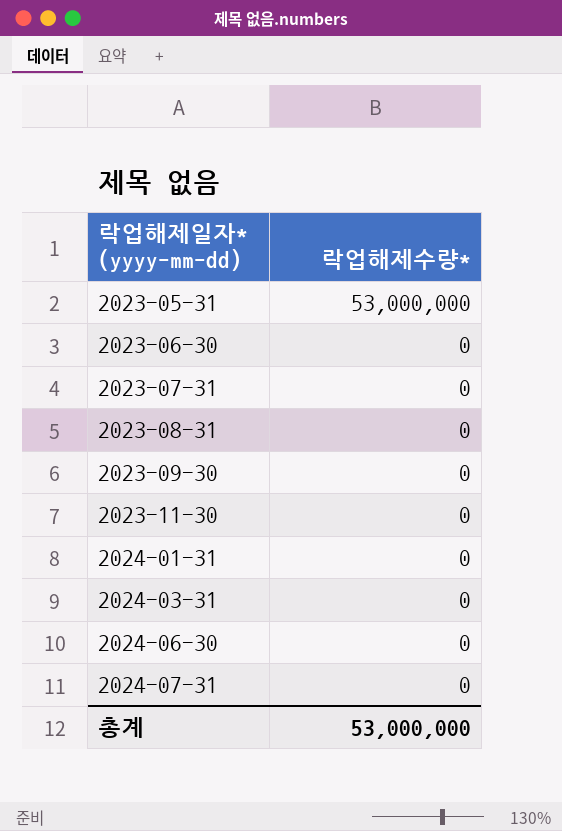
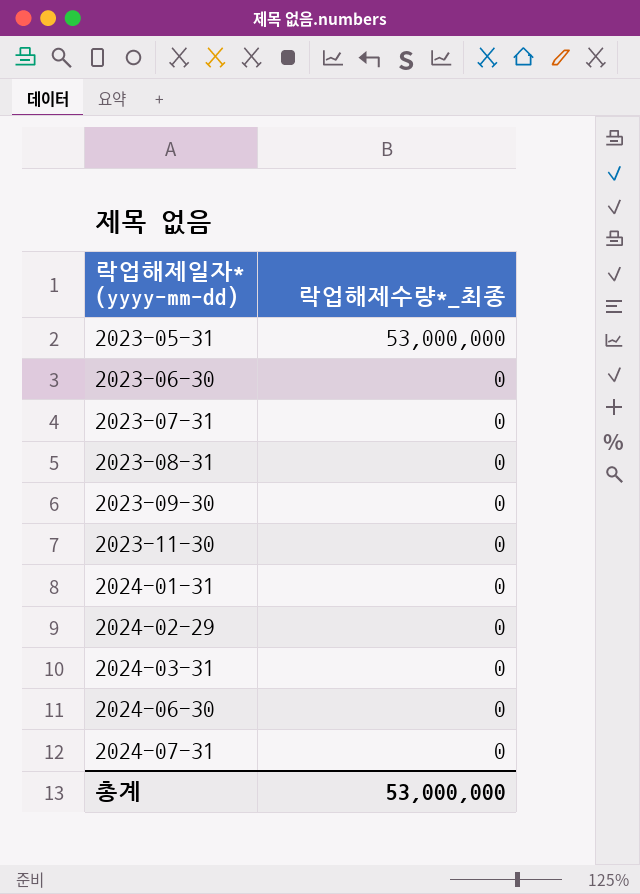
column name: 락업해제수량* -> 락업해제수량*_최종
row 2024-02-29: none -> 0

